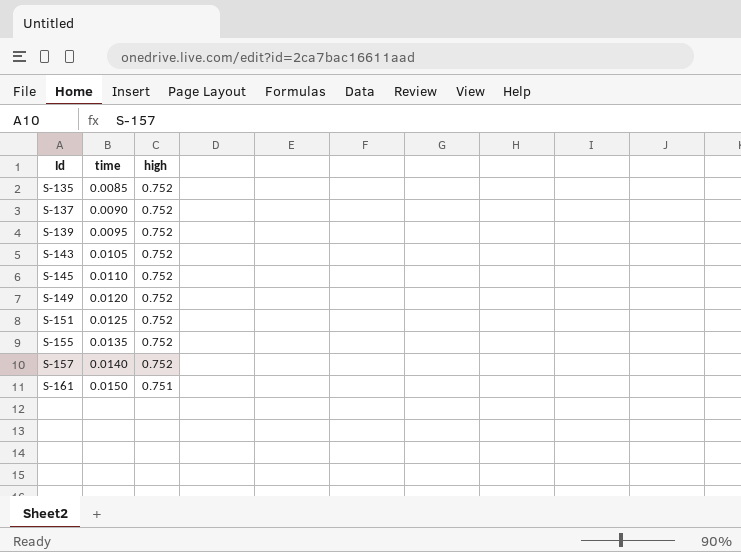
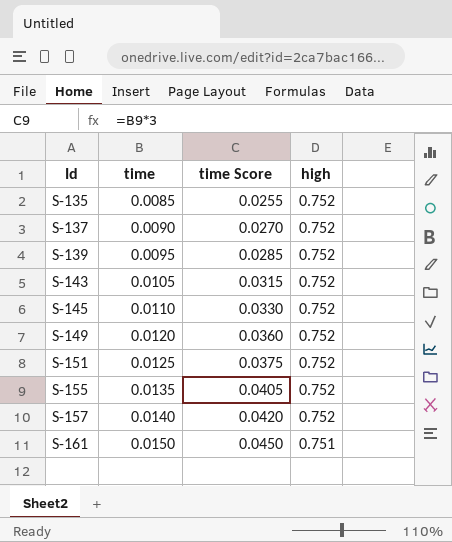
column time Score | formula: none -> [time] * 3

